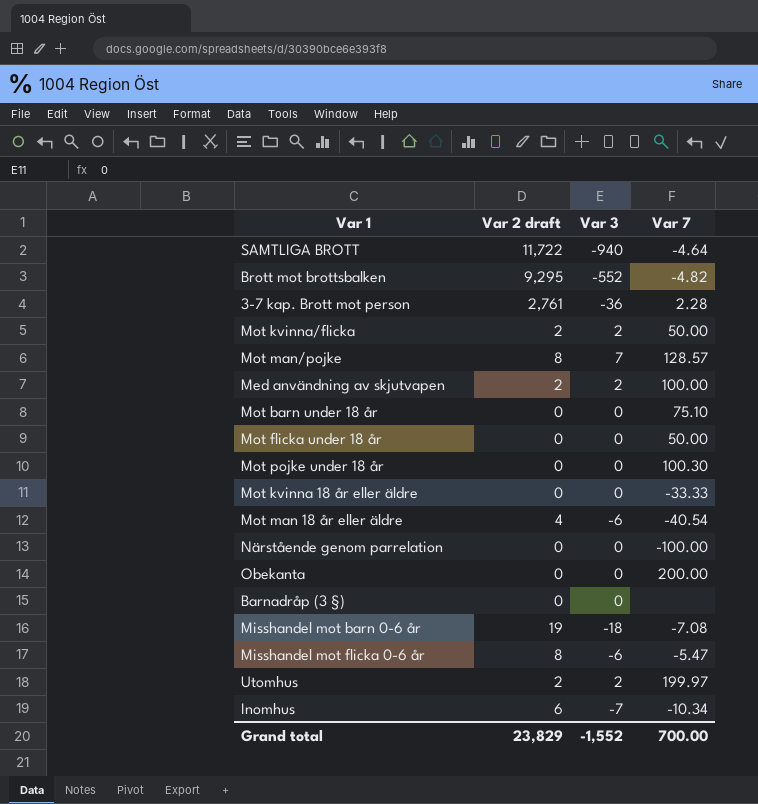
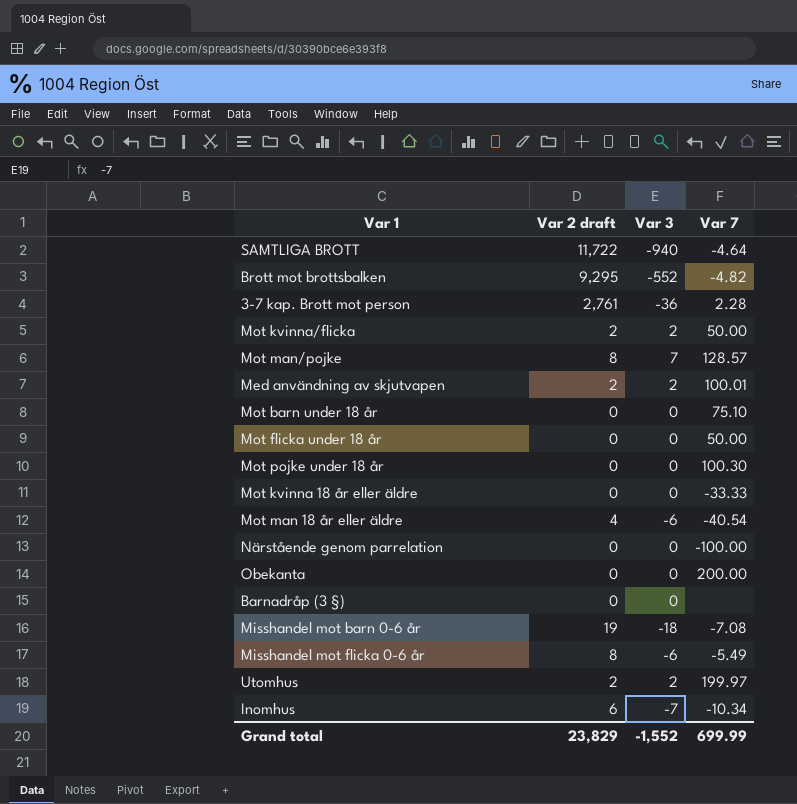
Med användning av skjutvapen | Var 7: 100.00 -> 100.01
Misshandel mot flicka 0-6 år | Var 7: -5.47 -> -5.49
Grand total | Var 7: 700.00 -> 699.99

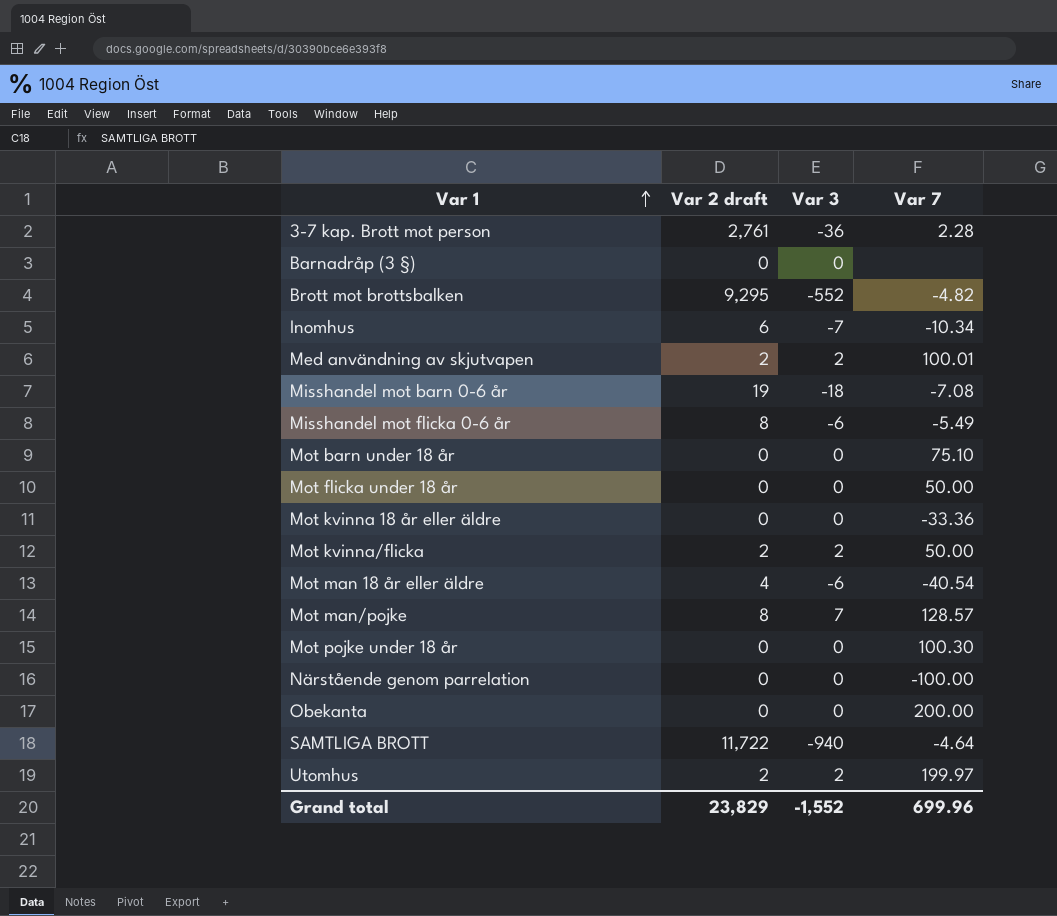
row order: none -> Var 1 ascending
Mot kvinna 18 år eller äldre | Var 7: -33.33 -> -33.36
Grand total | Var 7: 699.99 -> 699.96

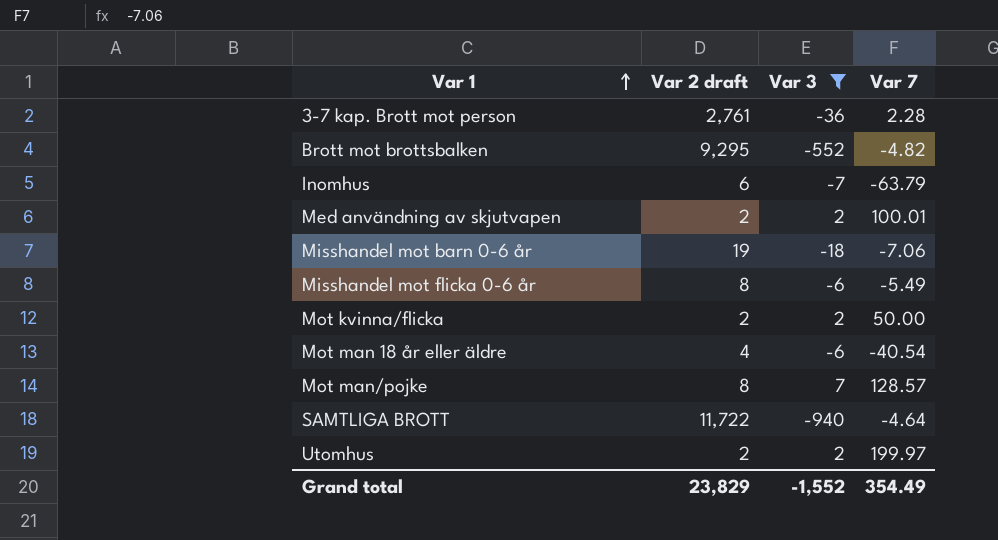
filter: none -> Var 3 != 0
Inomhus | Var 7: -10.34 -> -63.79
Misshandel mot barn 0-6 år | Var 7: -7.08 -> -7.06
Grand total | Var 7: 699.96 -> 354.49

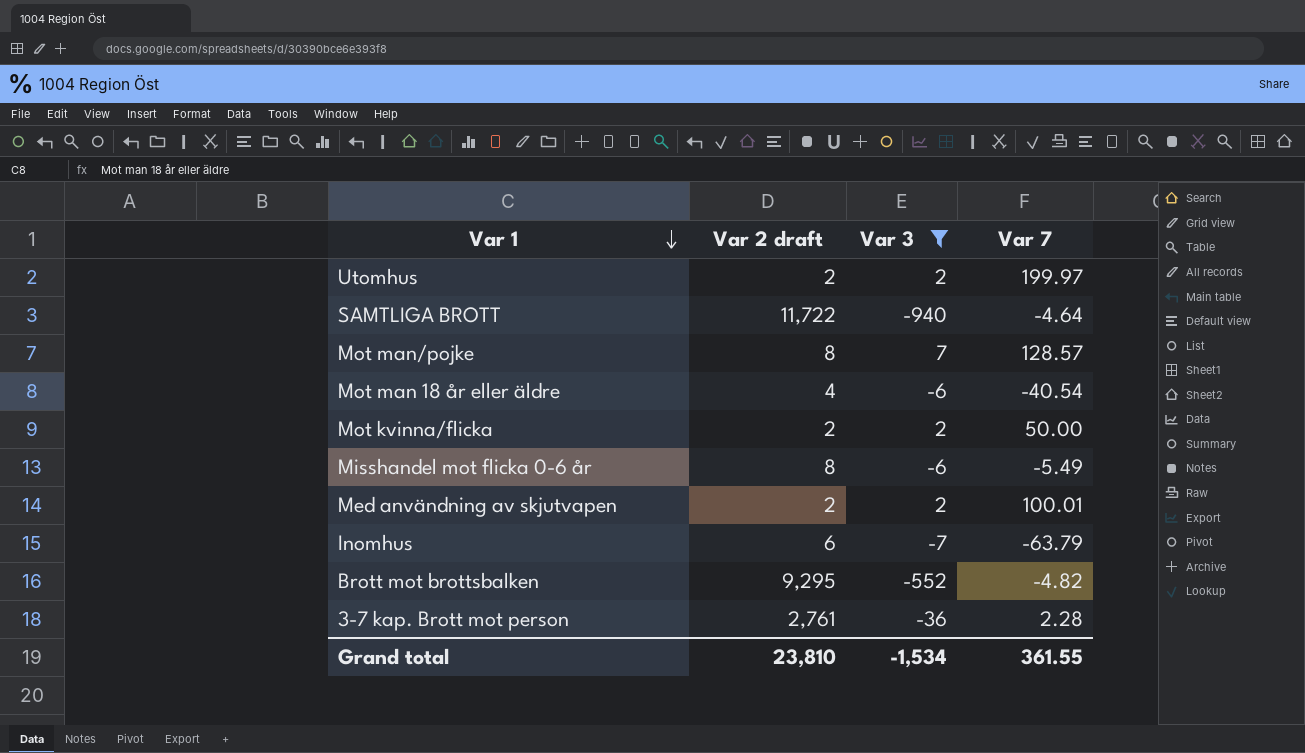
row order: Var 1 ascending -> Var 1 descending
row Misshandel mot barn 0-6 år: 19 | -18 | -7.06 -> none
Grand total | Var 2 draft: 23,829 -> 23,810
Grand total | Var 3: -1,552 -> -1,534
Grand total | Var 7: 354.49 -> 361.55

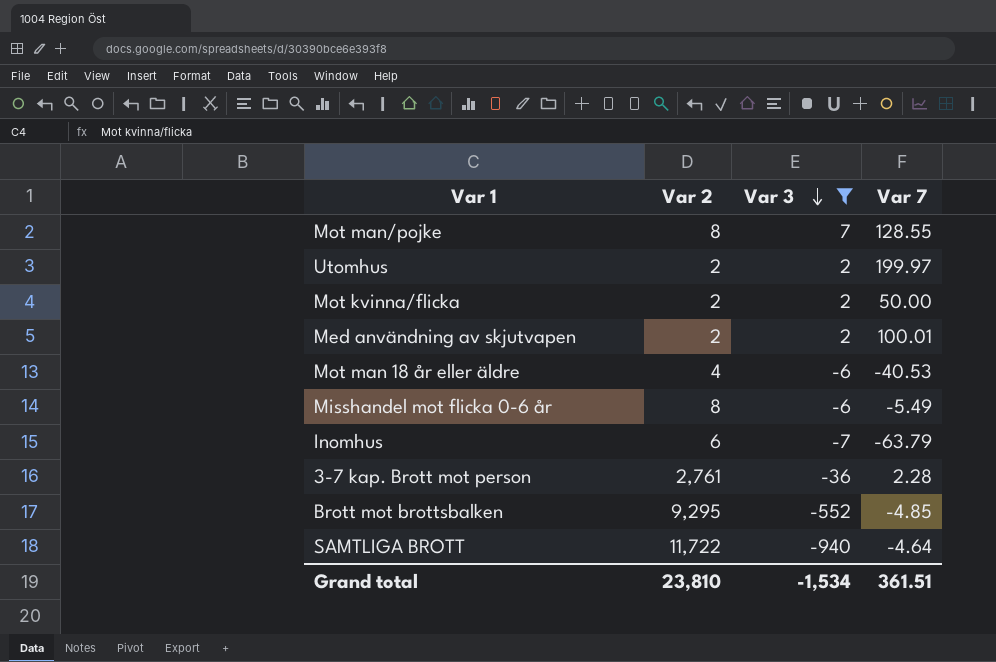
row order: Var 1 descending -> Var 3 descending
column name: Var 2 draft -> Var 2
Mot man/pojke | Var 7: 128.57 -> 128.55
Mot man 18 år eller äldre | Var 7: -40.54 -> -40.53
Brott mot brottsbalken | Var 7: -4.82 -> -4.85
Grand total | Var 7: 361.55 -> 361.51

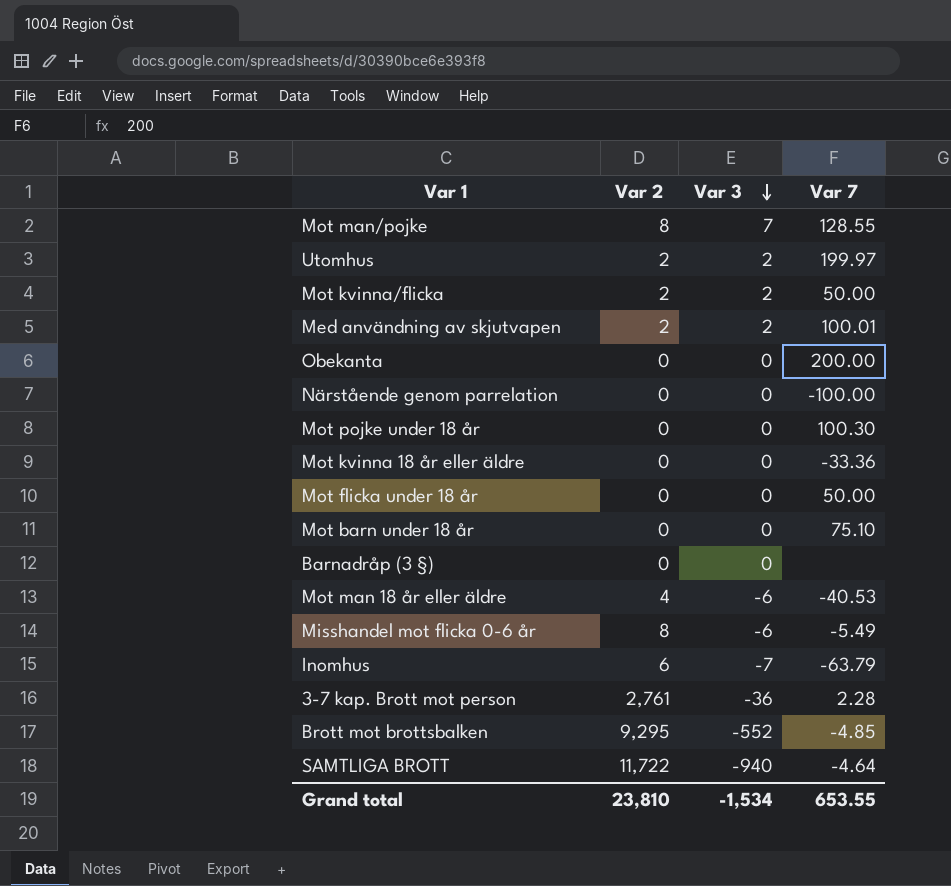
filter: Var 3 != 0 -> none
Grand total | Var 7: 361.51 -> 653.55

